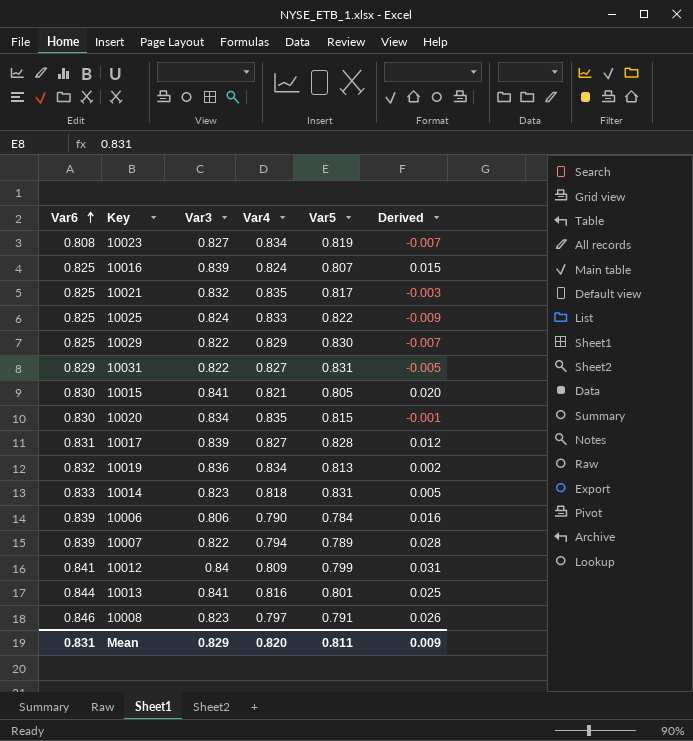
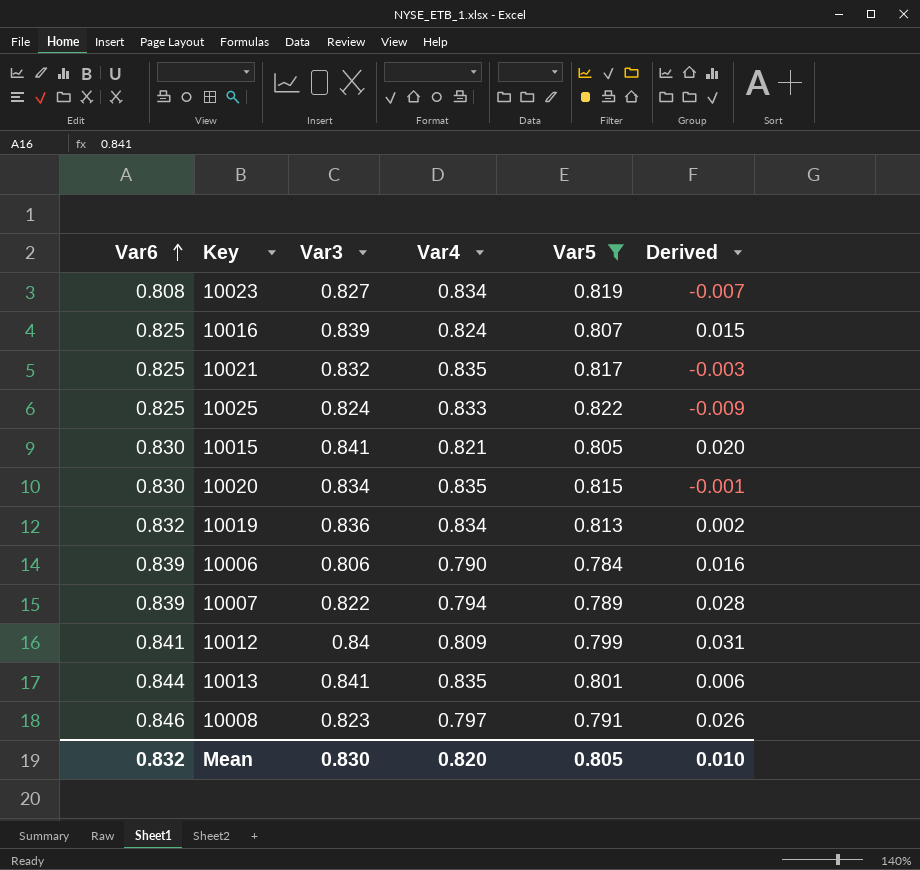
filter: none -> Var5 <= 0.822
10013 | Var4: 0.816 -> 0.835
10013 | Derived: 0.025 -> 0.006
Mean | Var6: 0.831 -> 0.832
Mean | Var3: 0.829 -> 0.830
Mean | Var5: 0.811 -> 0.805
Mean | Derived: 0.009 -> 0.010

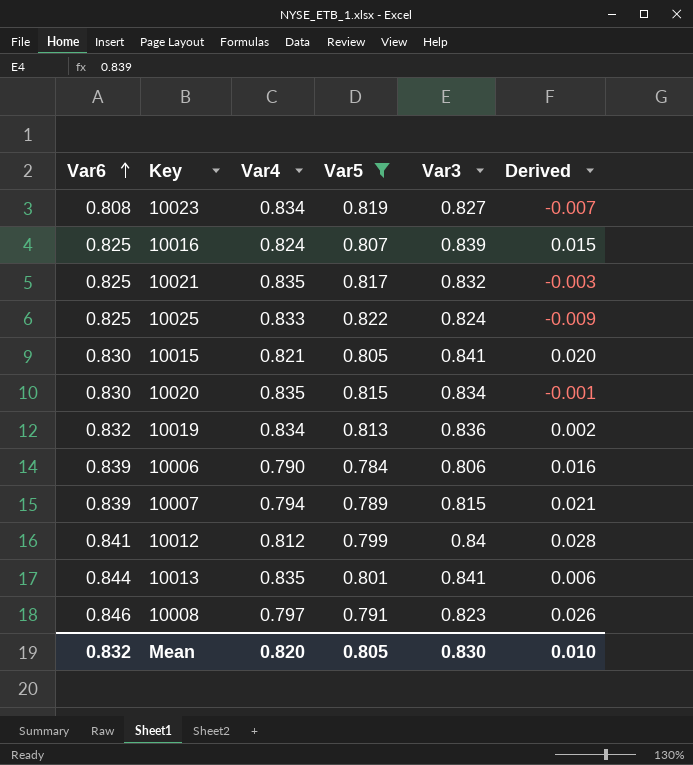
column Var3 | position: 3 -> 5
10007 | Var3: 0.822 -> 0.815
10007 | Derived: 0.028 -> 0.021
10012 | Var4: 0.809 -> 0.812
10012 | Derived: 0.031 -> 0.028

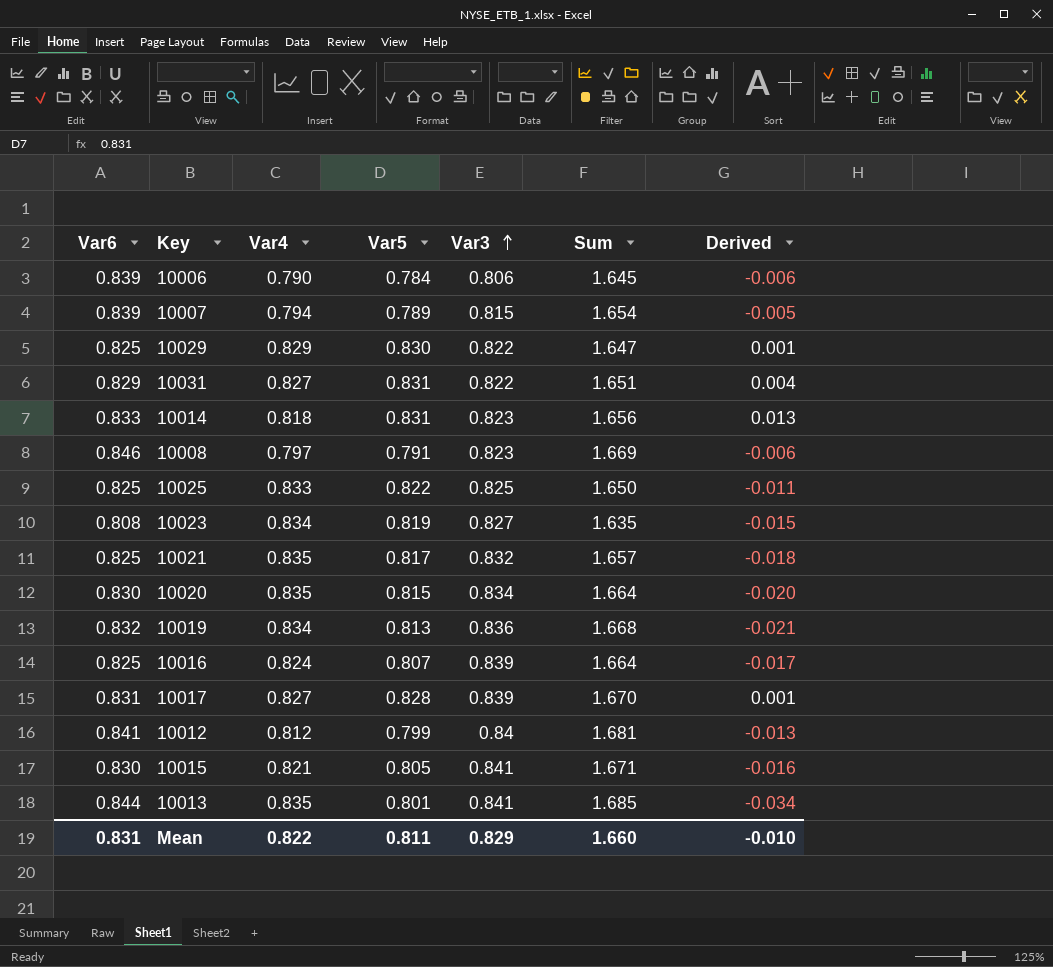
filter: Var5 <= 0.822 -> none
row order: Var6 ascending -> Var3 ascending
column Sum | formula: none -> [Var6] + [Var3]
column Derived | formula: [Var3] - [Var4] -> [Var5] - [Var4]
10025 | Var3: 0.824 -> 0.825
Mean | Var6: 0.832 -> 0.831
Mean | Var4: 0.820 -> 0.822
Mean | Var5: 0.805 -> 0.811
Mean | Var3: 0.830 -> 0.829
Mean | Derived: 0.010 -> -0.010

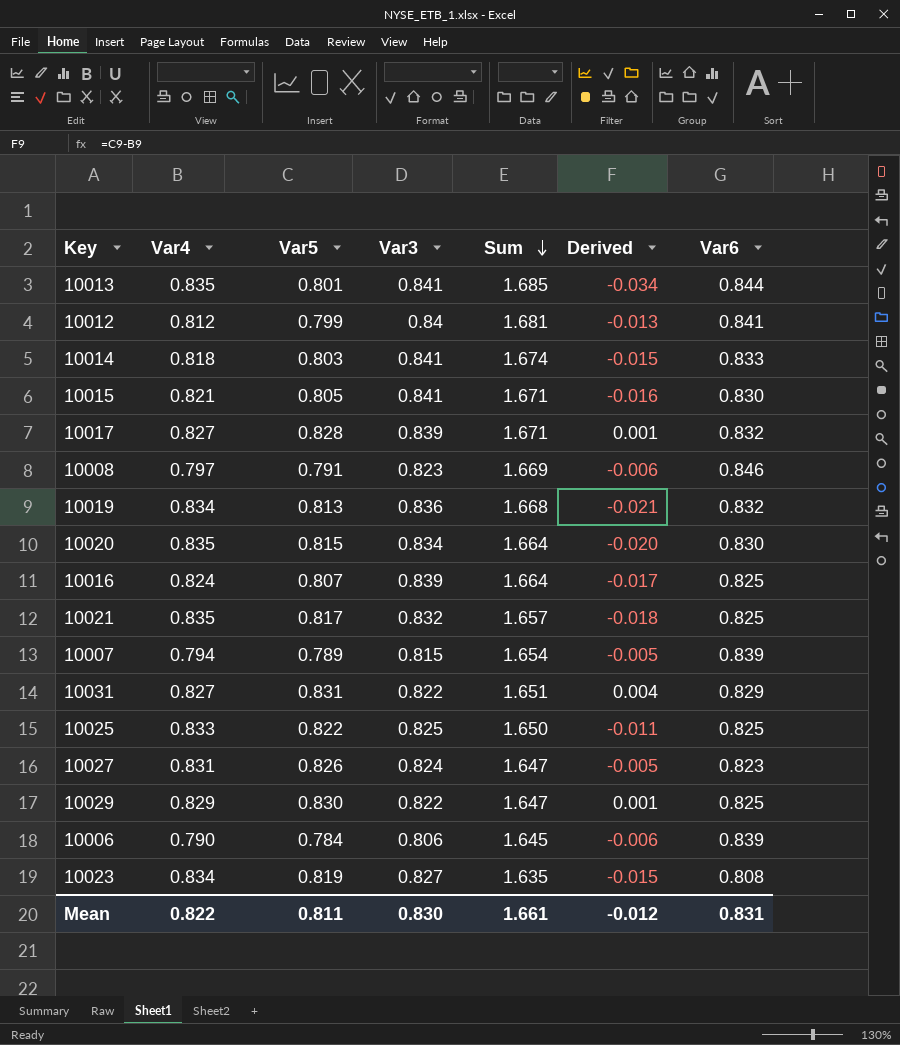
row order: Var3 ascending -> Sum descending
column Var6 | position: 1 -> 7
10014 | Var5: 0.831 -> 0.803
10014 | Var3: 0.823 -> 0.841
10014 | Sum: 1.656 -> 1.674
10014 | Derived: 0.013 -> -0.015
10017 | Sum: 1.670 -> 1.671
10017 | Var6: 0.831 -> 0.832
row 10027: none -> 0.831 | 0.826 | 0.824 | 1.647 | -0.005 | 0.823
Mean | Var3: 0.829 -> 0.830
Mean | Sum: 1.660 -> 1.661
Mean | Derived: -0.010 -> -0.012

